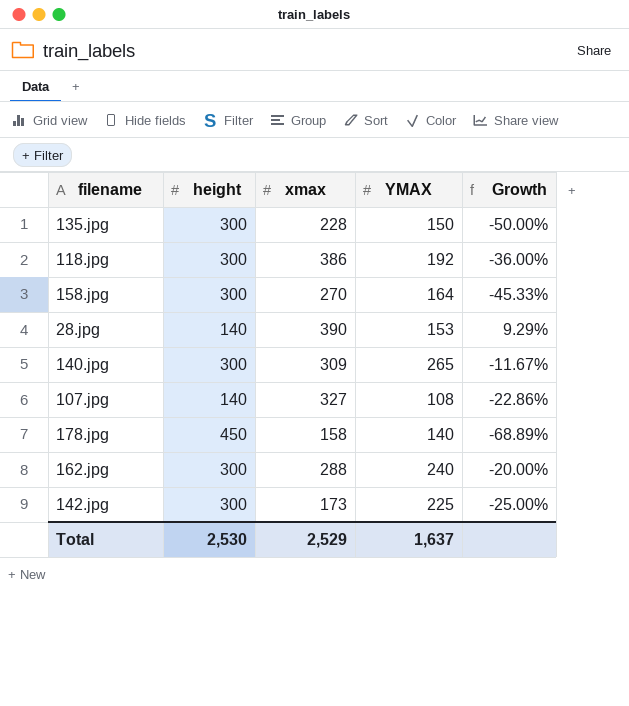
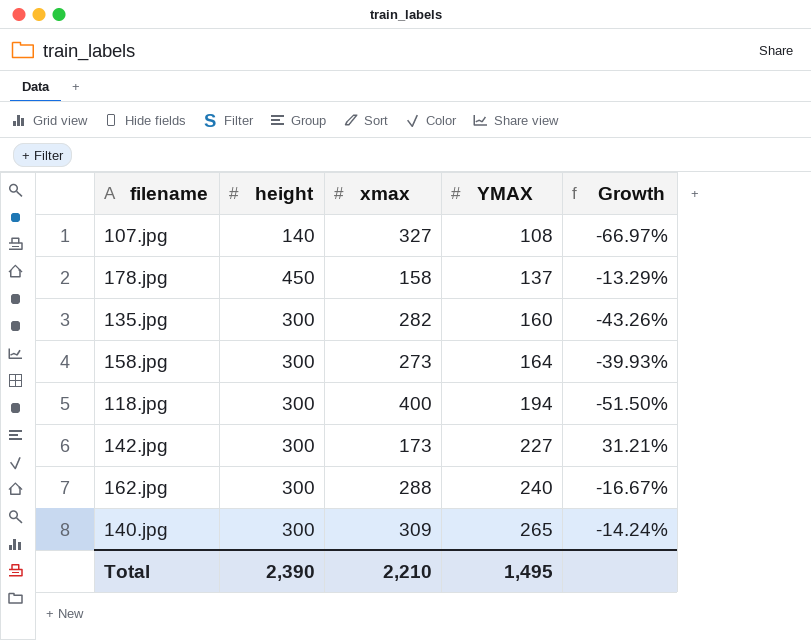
row order: none -> YMAX ascending
column Growth | formula: ([YMAX] - [height]) / [height] -> ([YMAX] - [xmax]) / [xmax]
row 28.jpg: 140 | 390 | 153 | 9.29% -> none
178.jpg | YMAX: 140 -> 137
135.jpg | xmax: 228 -> 282
135.jpg | YMAX: 150 -> 160
158.jpg | xmax: 270 -> 273
118.jpg | xmax: 386 -> 400
118.jpg | YMAX: 192 -> 194
142.jpg | YMAX: 225 -> 227
Total | height: 2,530 -> 2,390
Total | xmax: 2,529 -> 2,210
Total | YMAX: 1,637 -> 1,495

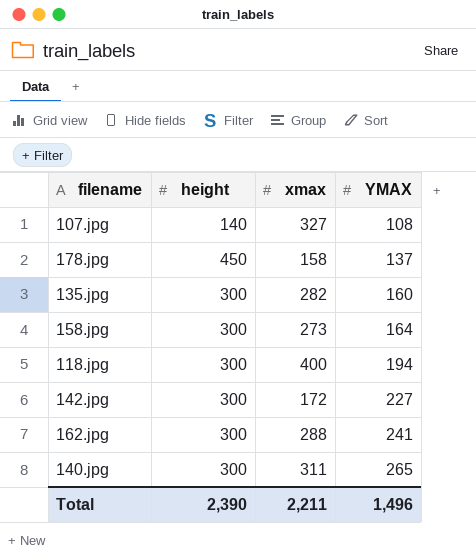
column Growth | formula: ([YMAX] - [xmax]) / [xmax] -> none
142.jpg | xmax: 173 -> 172
162.jpg | YMAX: 240 -> 241
140.jpg | xmax: 309 -> 311
Total | xmax: 2,210 -> 2,211
Total | YMAX: 1,495 -> 1,496

